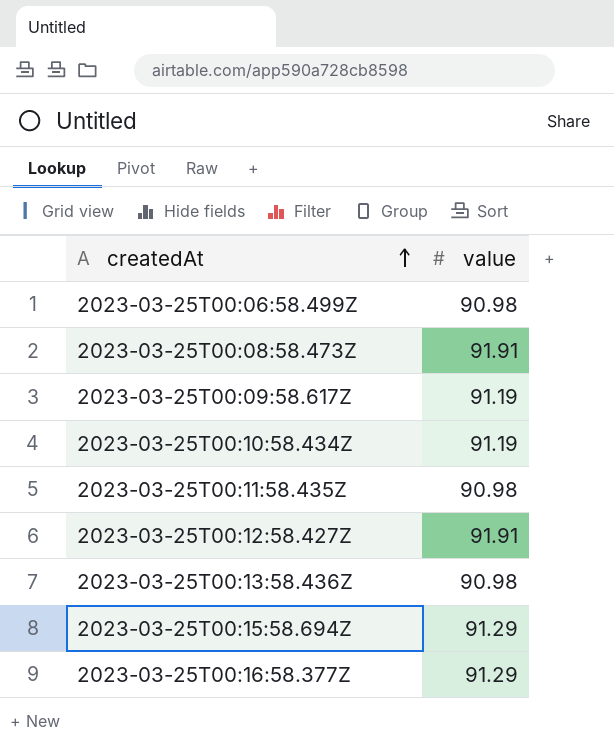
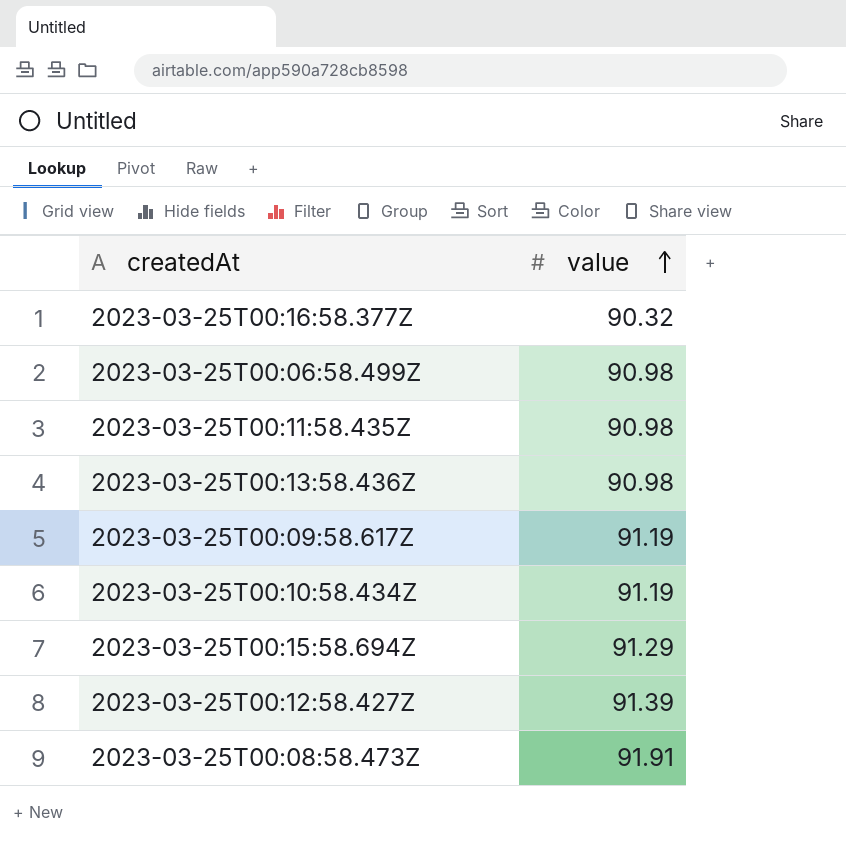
row order: createdAt ascending -> value ascending
2023-03-25T00:16:58.377Z | value: 91.29 -> 90.32
2023-03-25T00:12:58.427Z | value: 91.91 -> 91.39

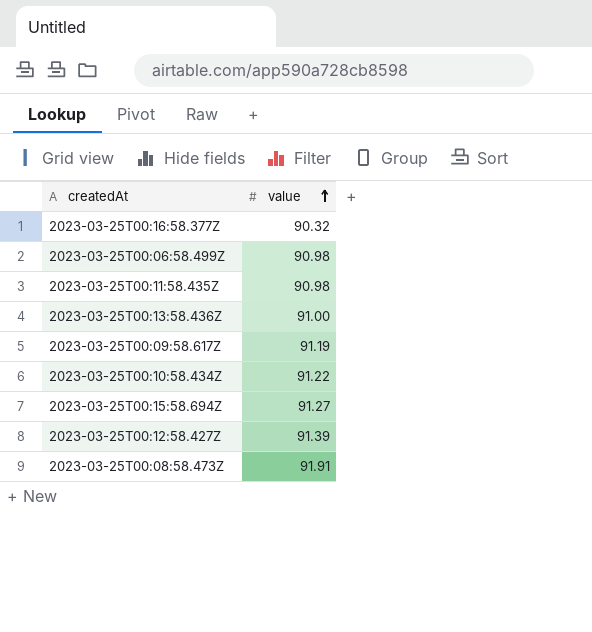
2023-03-25T00:13:58.436Z | value: 90.98 -> 91.00
2023-03-25T00:10:58.434Z | value: 91.19 -> 91.22
2023-03-25T00:15:58.694Z | value: 91.29 -> 91.27

